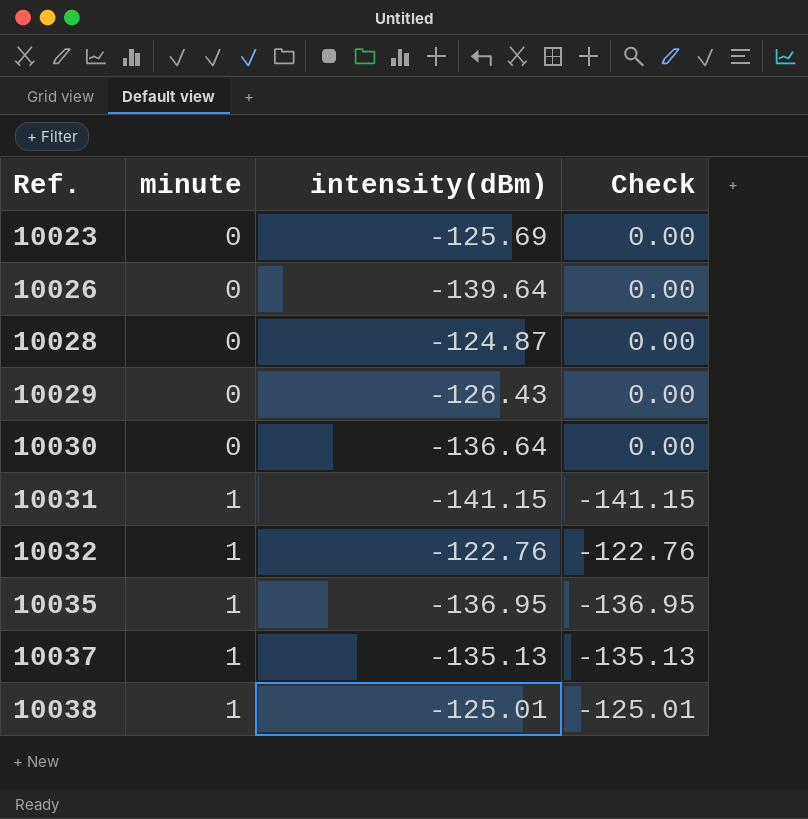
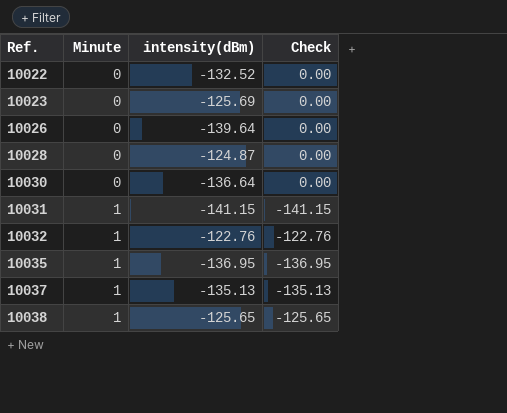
column name: minute -> Minute
row 10029: 0 | -126.43 | 0.00 -> none
row 10022: none -> 0 | -132.52 | 0.00
10038 | intensity(dBm): -125.01 -> -125.65
10038 | Check: -125.01 -> -125.65

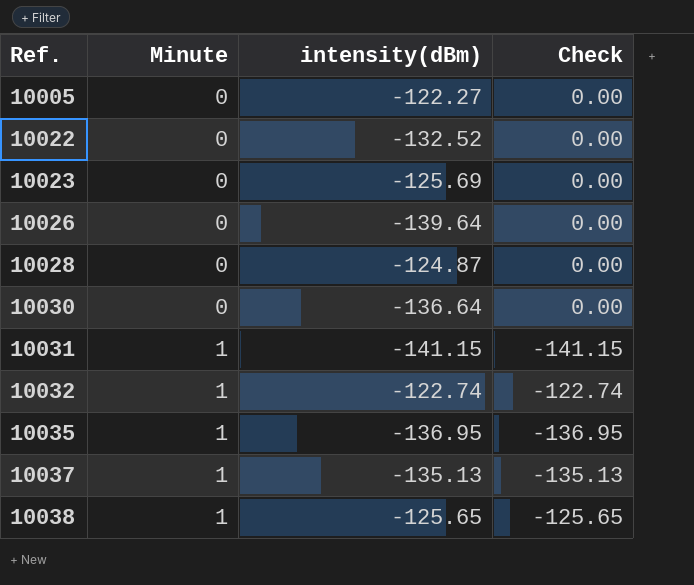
row 10005: none -> 0 | -122.27 | 0.00
10032 | intensity(dBm): -122.76 -> -122.74
10032 | Check: -122.76 -> -122.74

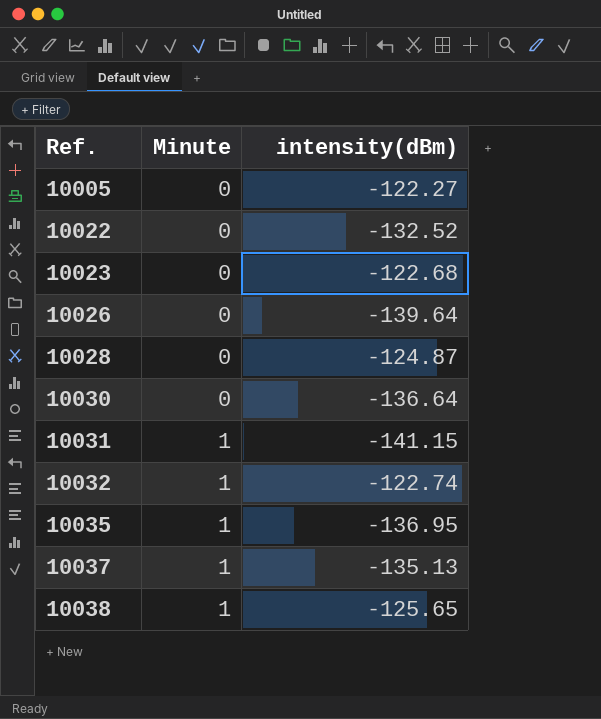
column Check | formula: [Minute] * [intensity(dBm)] -> none
10023 | intensity(dBm): -125.69 -> -122.68

